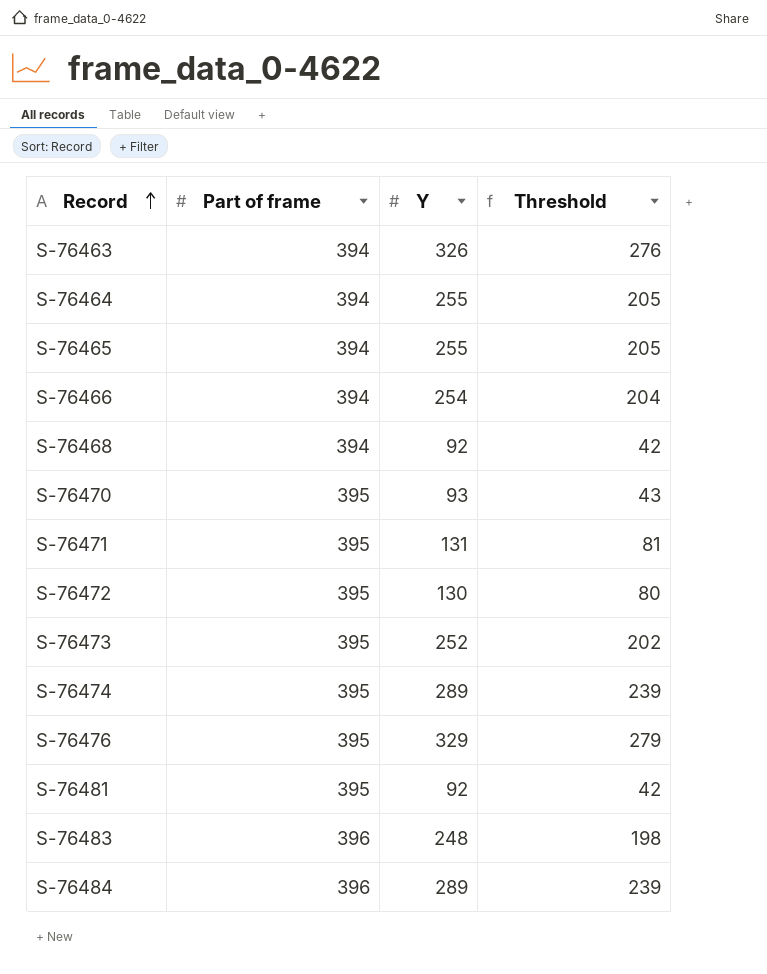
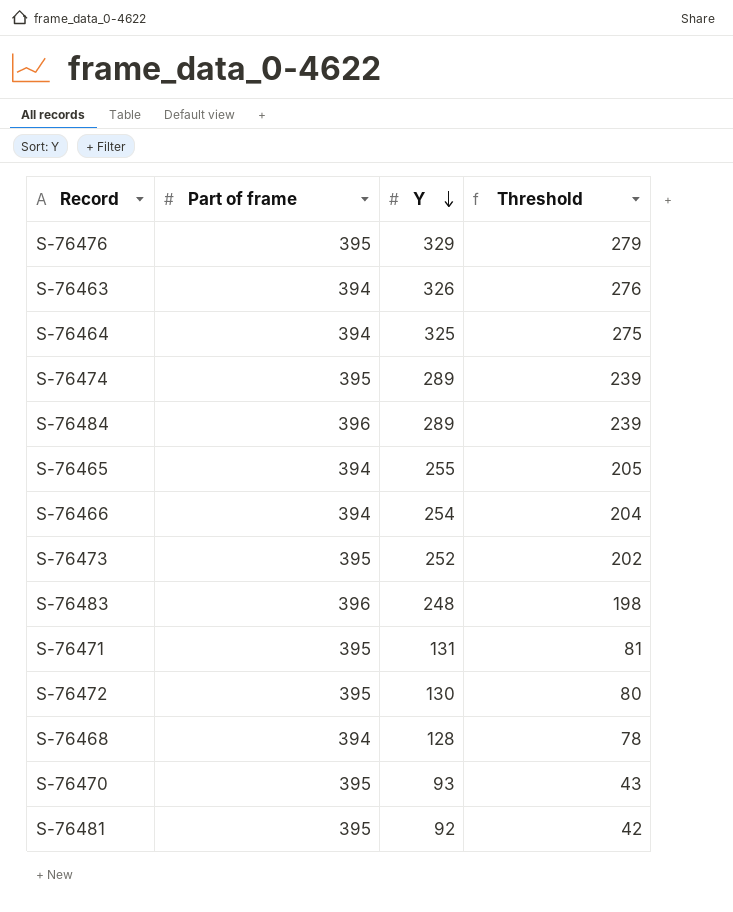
row order: Record ascending -> Y descending
S-76464 | Y: 255 -> 325
S-76464 | Threshold: 205 -> 275
S-76468 | Y: 92 -> 128
S-76468 | Threshold: 42 -> 78

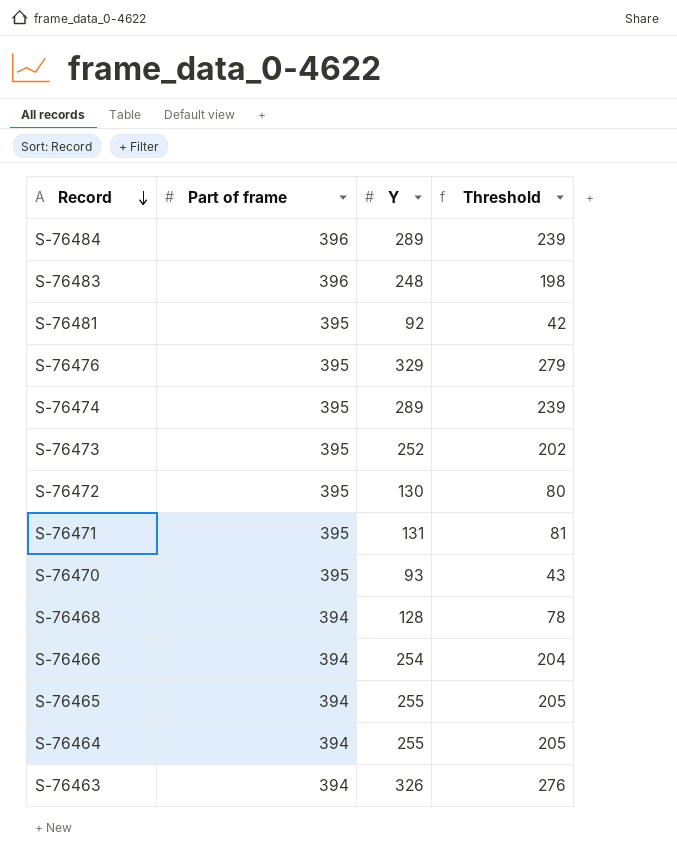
row order: Y descending -> Record descending
S-76464 | Y: 325 -> 255
S-76464 | Threshold: 275 -> 205

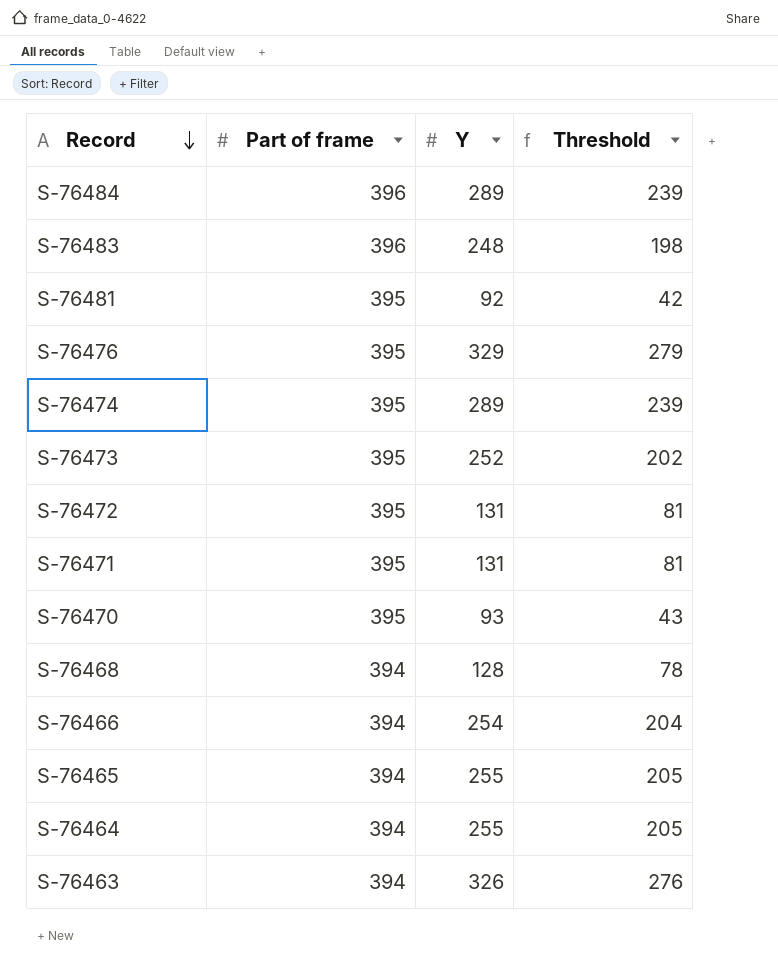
S-76472 | Y: 130 -> 131
S-76472 | Threshold: 80 -> 81

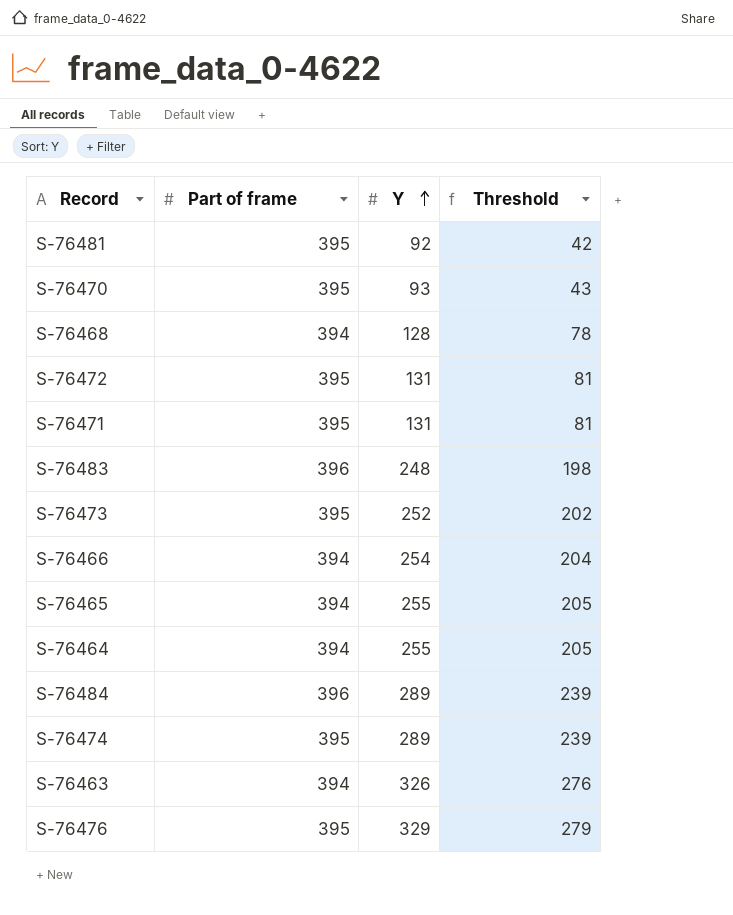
row order: Record descending -> Y ascending

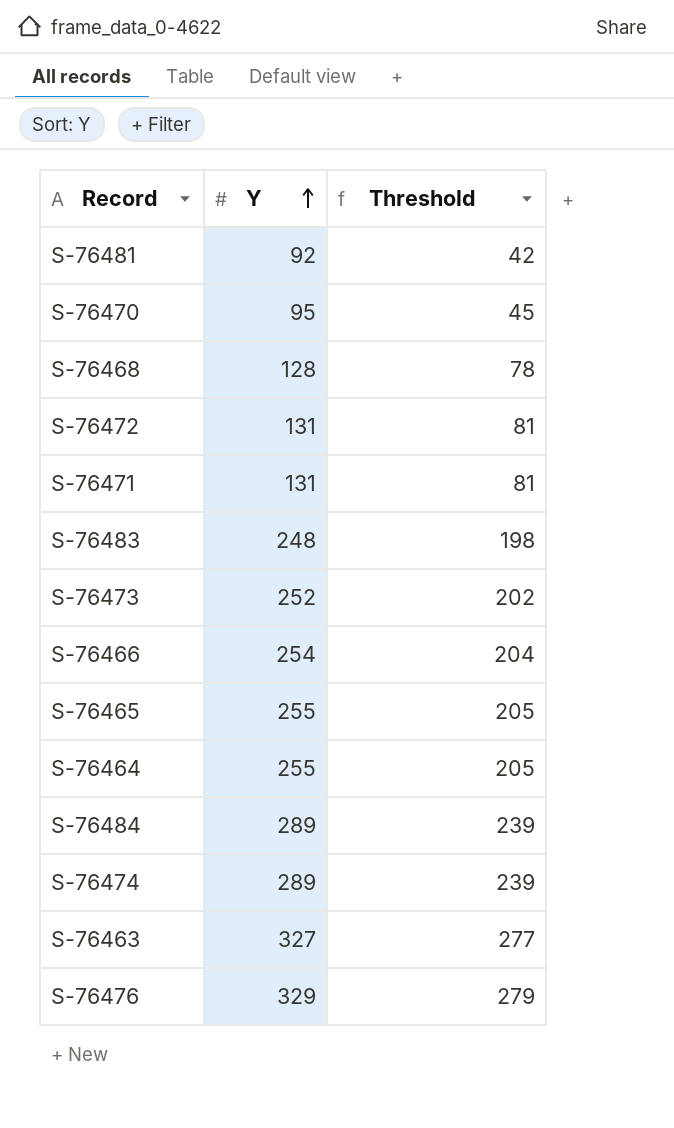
column Part of frame | position: 2 -> none
S-76470 | Y: 93 -> 95
S-76470 | Threshold: 43 -> 45
S-76463 | Y: 326 -> 327
S-76463 | Threshold: 276 -> 277

